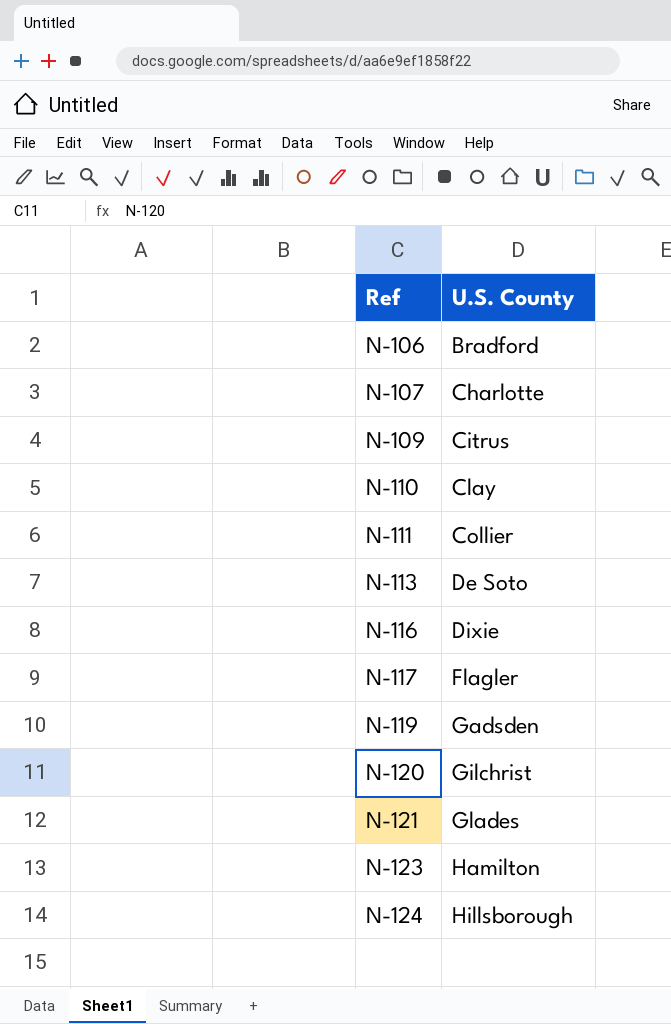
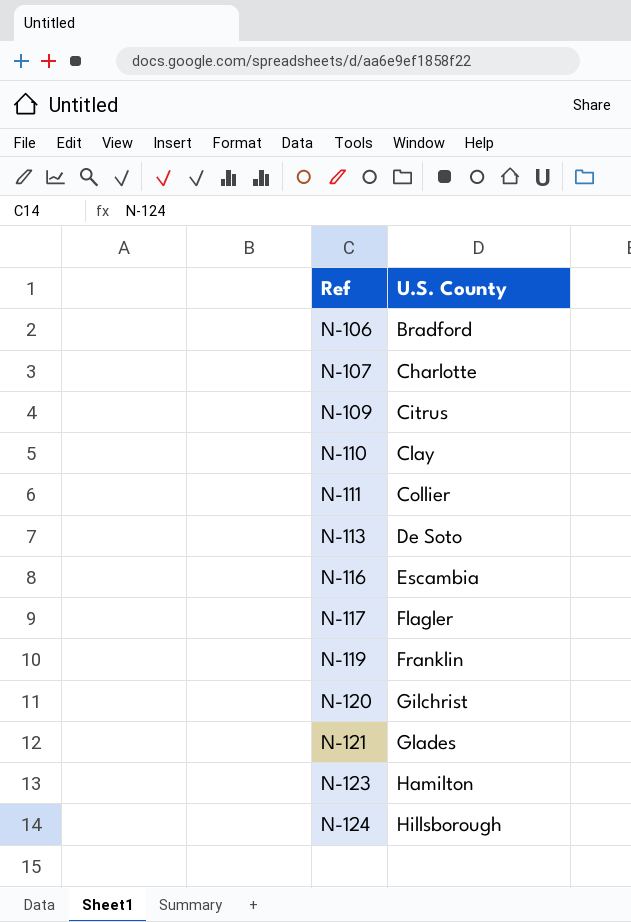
N-116 | U.S. County: Dixie -> Escambia
N-119 | U.S. County: Gadsden -> Franklin

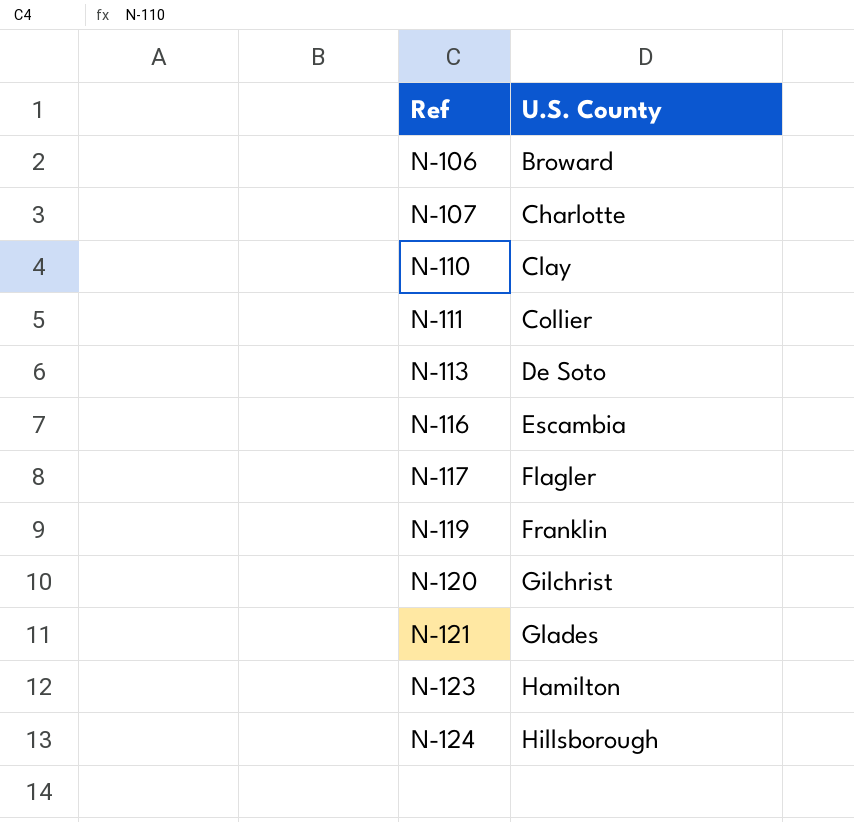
row N-109: Citrus -> none
N-106 | U.S. County: Bradford -> Broward

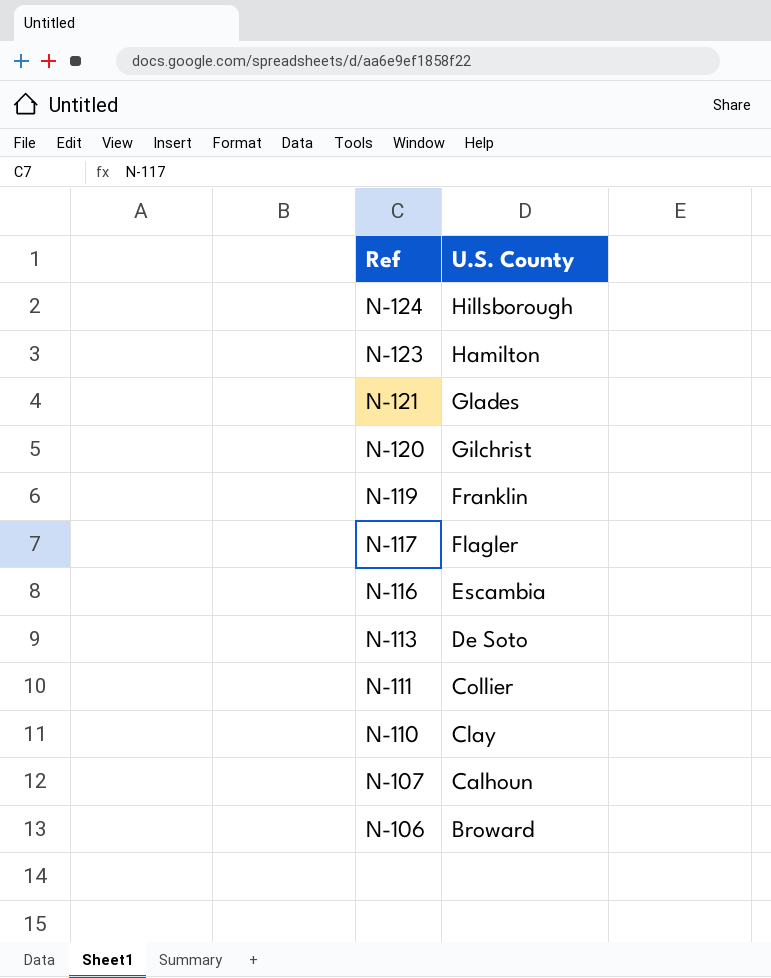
row order: Ref ascending -> Ref descending
N-107 | U.S. County: Charlotte -> Calhoun

